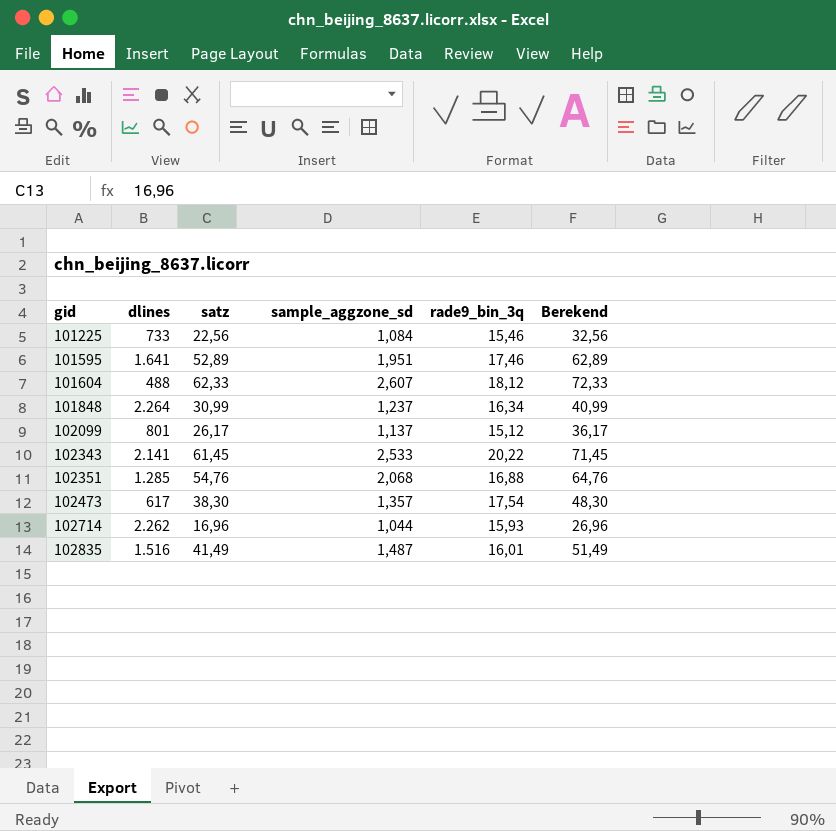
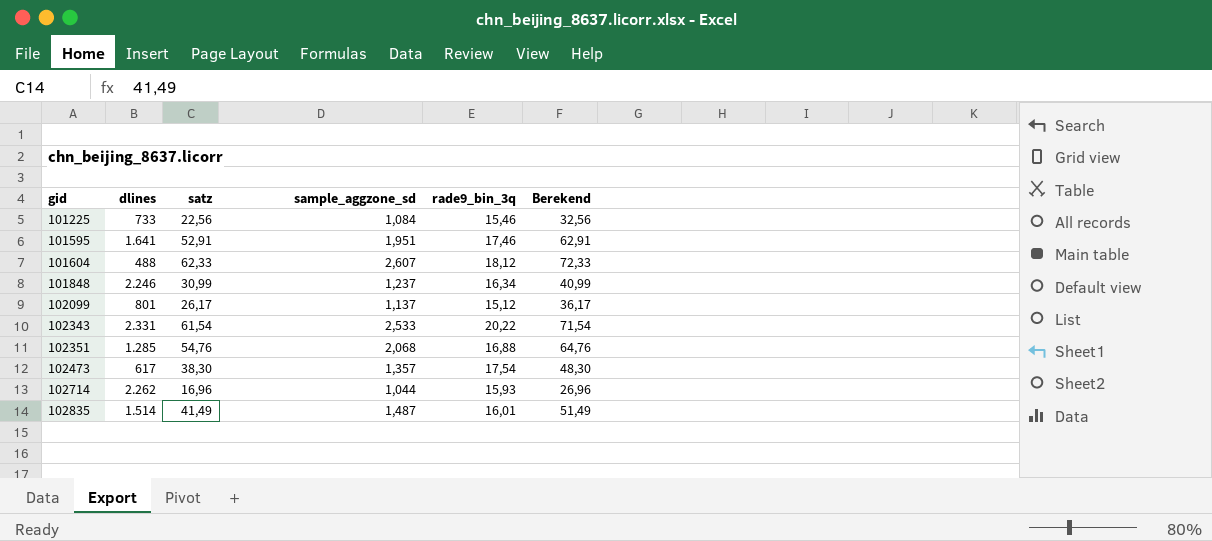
101595 | satz: 52,89 -> 52,91
101595 | Berekend: 62,89 -> 62,91
101848 | dlines: 2.264 -> 2.246
102343 | dlines: 2.141 -> 2.331
102343 | satz: 61,45 -> 61,54
102343 | Berekend: 71,45 -> 71,54
102835 | dlines: 1.516 -> 1.514

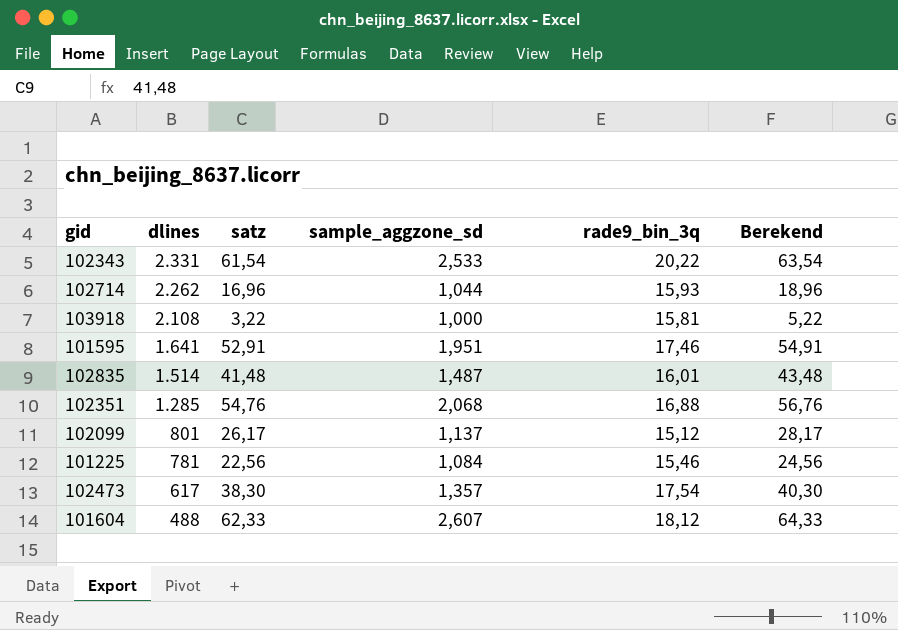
row order: gid ascending -> dlines descending
column Berekend | formula: [satz] + 10 -> [satz] + 2
row 101848: 2.246 | 30,99 | 1,237 | 16,34 | 40,99 -> none
row 103918: none -> 2.108 | 3,22 | 1,000 | 15,81 | 5,22
102835 | satz: 41,49 -> 41,48
101225 | dlines: 733 -> 781

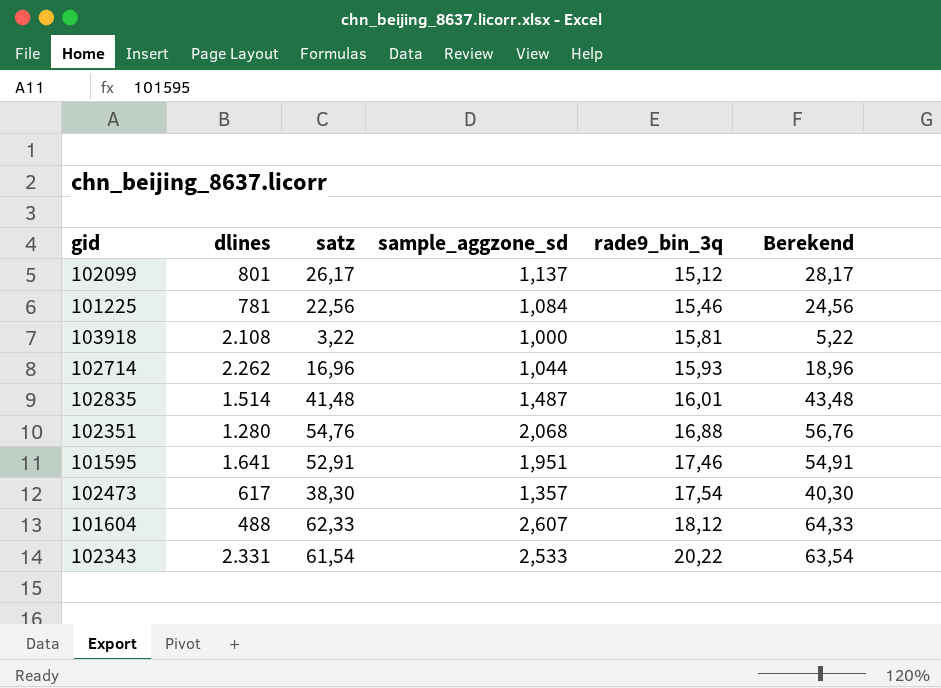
row order: dlines descending -> rade9_bin_3q ascending
102351 | dlines: 1.285 -> 1.280

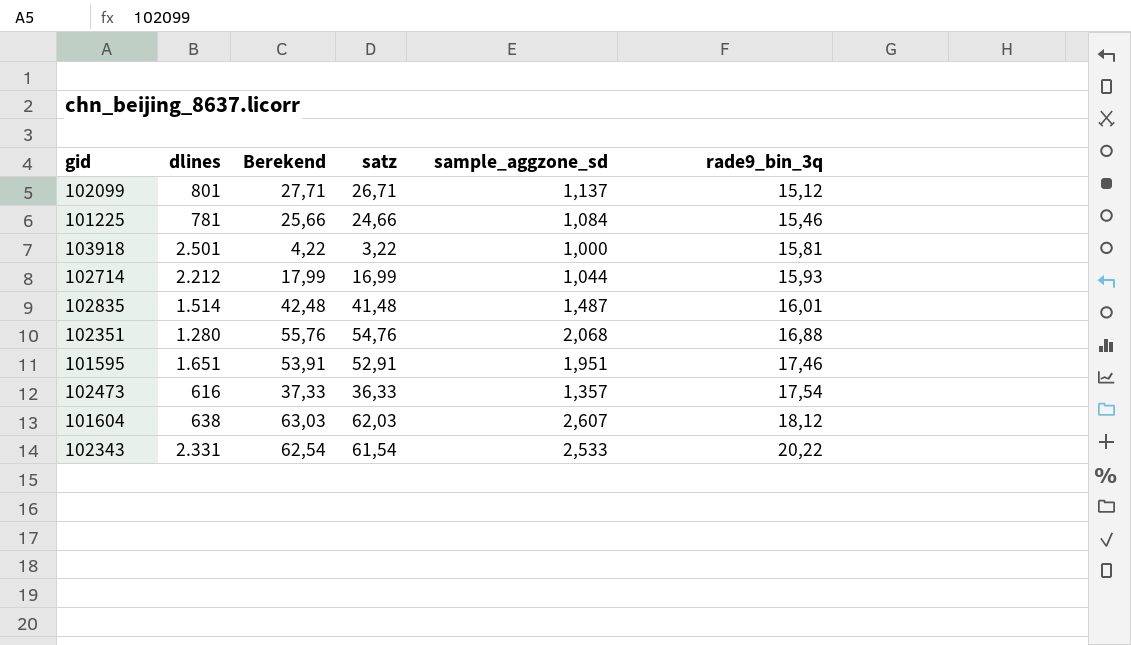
column Berekend | formula: [satz] + 2 -> [satz] + 1
column Berekend | position: 6 -> 3
102099 | satz: 26,17 -> 26,71
101225 | satz: 22,56 -> 24,66
103918 | dlines: 2.108 -> 2.501
102714 | dlines: 2.262 -> 2.212
102714 | satz: 16,96 -> 16,99
101595 | dlines: 1.641 -> 1.651
102473 | dlines: 617 -> 616
102473 | satz: 38,30 -> 36,33
101604 | dlines: 488 -> 638
101604 | satz: 62,33 -> 62,03

